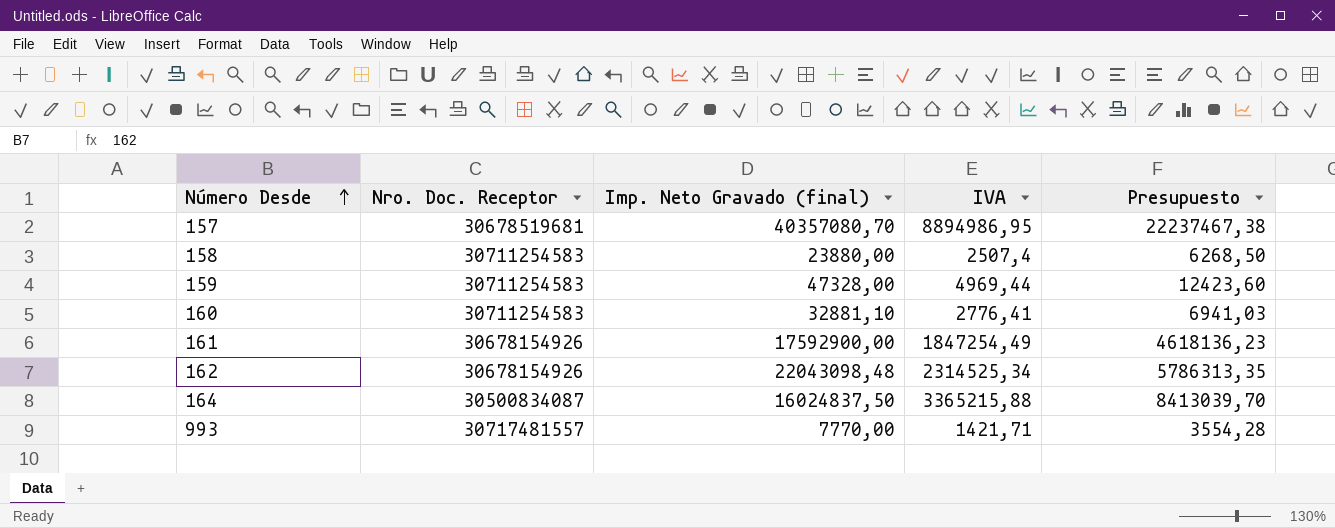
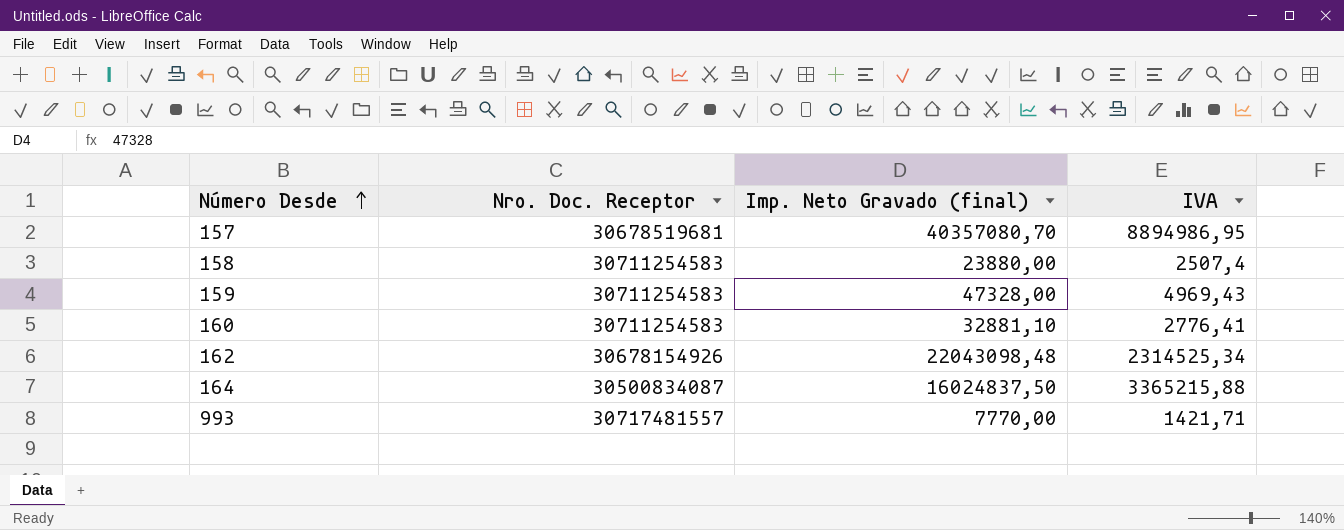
column Presupuesto | formula: [IVA] * 2,5 -> none
row 161: 30678154926 | 17592900,00 | 1847254,49 | 4618136,23 -> none
159 | IVA: 4969,44 -> 4969,43

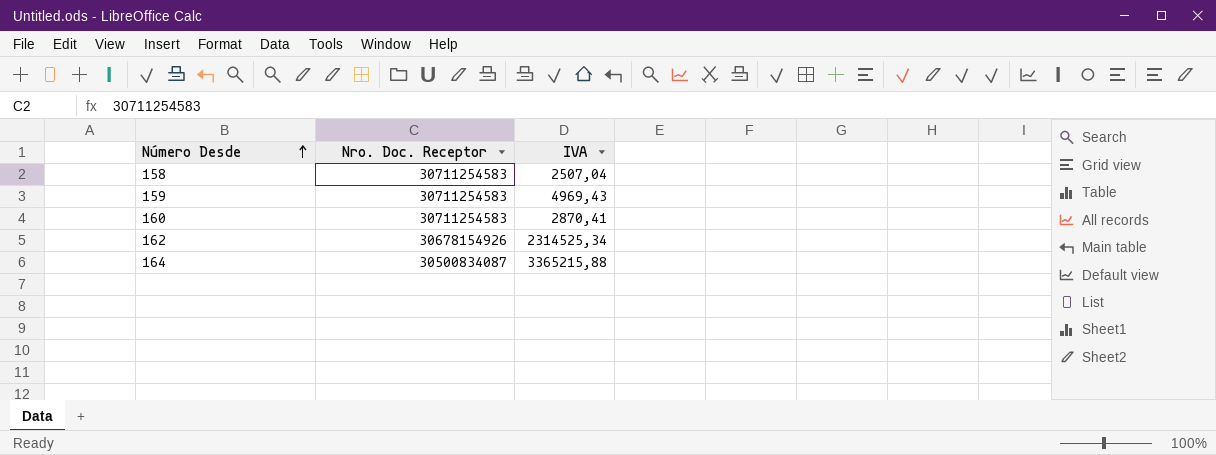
column Imp. Neto Gravado (final) | position: 3 -> none
row 157: 30678519681 | 40357080,70 | 8894986,95 -> none
row 993: 30717481557 | 7770,00 | 1421,71 -> none
158 | IVA: 2507,4 -> 2507,04
160 | IVA: 2776,41 -> 2870,41

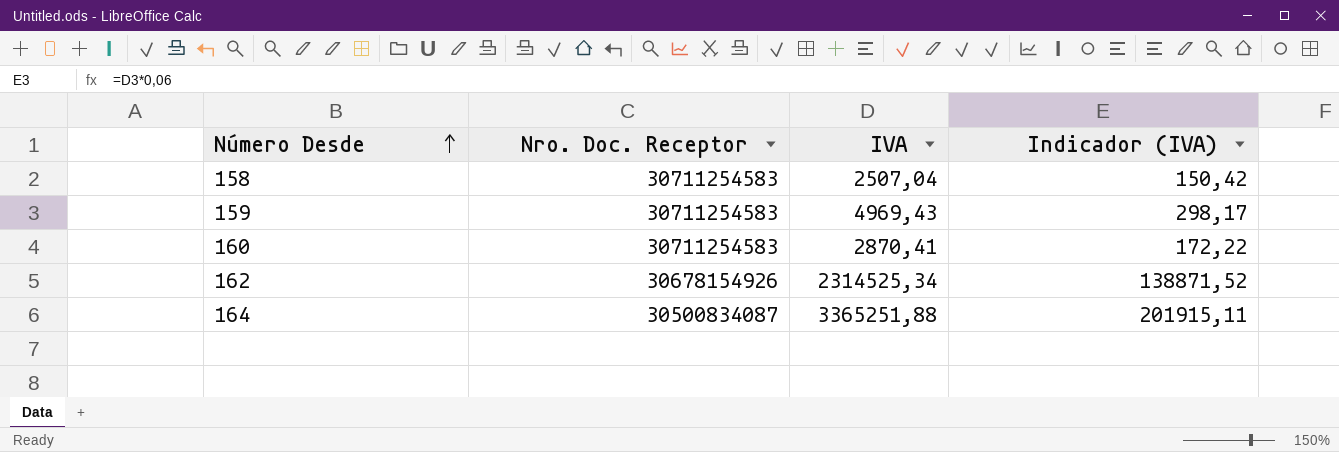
column Indicador (IVA) | formula: none -> [IVA] * 0,06
164 | IVA: 3365215,88 -> 3365251,88

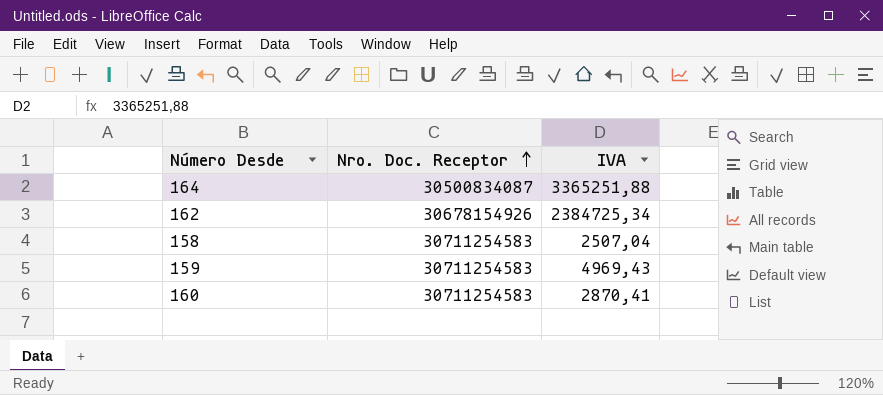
row order: Número Desde ascending -> Nro. Doc. Receptor ascending
column Indicador (IVA) | formula: [IVA] * 0,06 -> none
162 | IVA: 2314525,34 -> 2384725,34

